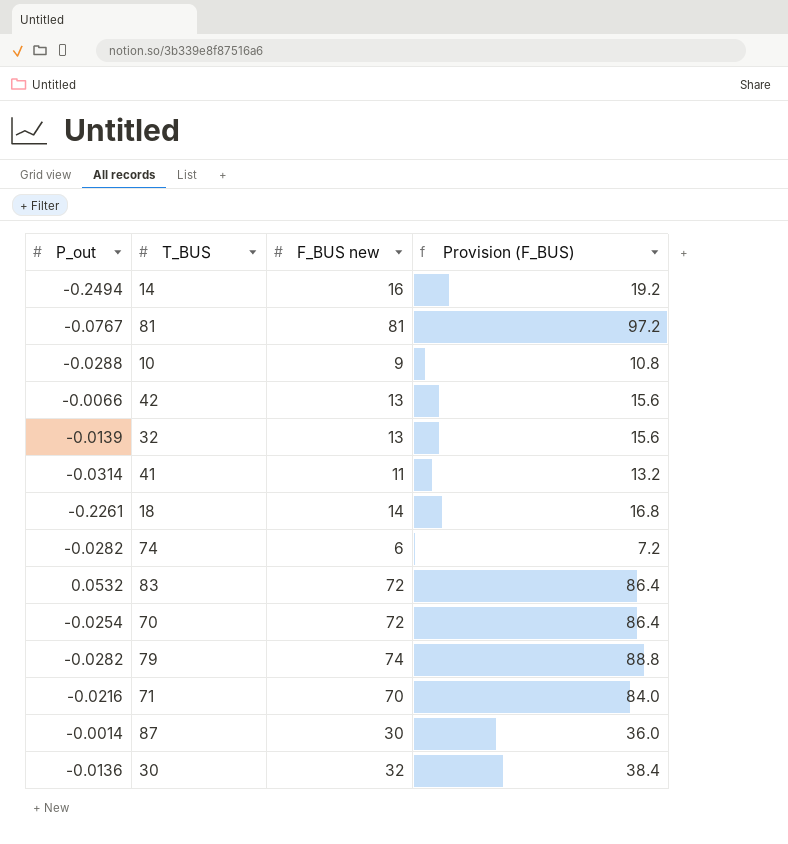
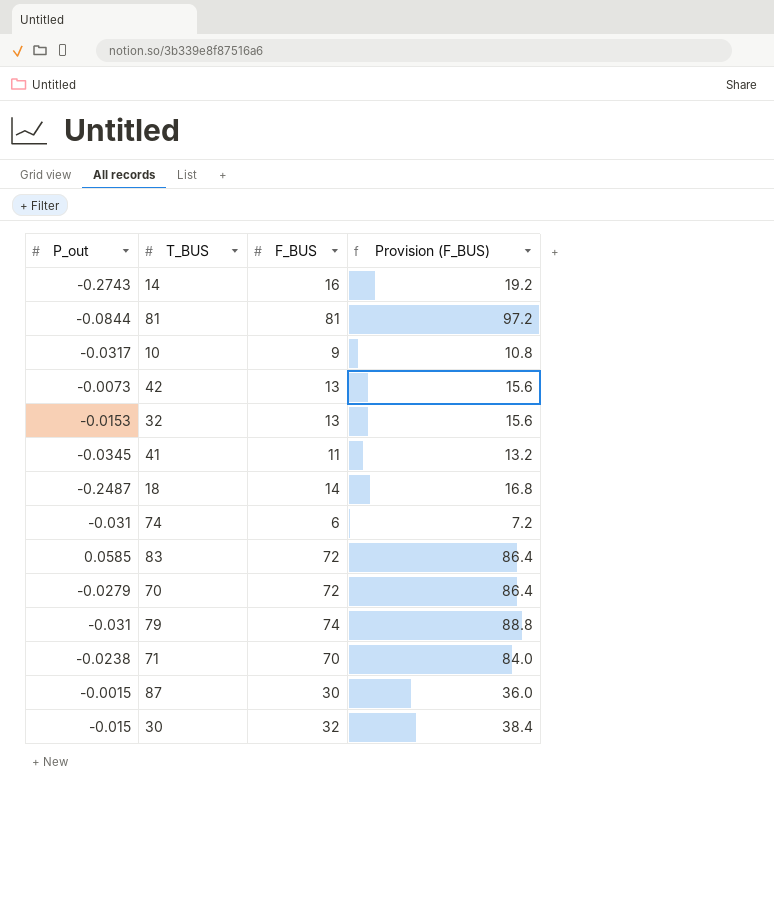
column name: F_BUS new -> F_BUS
14 | P_out: -0.2494 -> -0.2743
81 | P_out: -0.0767 -> -0.0844
10 | P_out: -0.0288 -> -0.0317
42 | P_out: -0.0066 -> -0.0073
32 | P_out: -0.0139 -> -0.0153
41 | P_out: -0.0314 -> -0.0345
18 | P_out: -0.2261 -> -0.2487
74 | P_out: -0.0282 -> -0.031
83 | P_out: 0.0532 -> 0.0585
70 | P_out: -0.0254 -> -0.0279
79 | P_out: -0.0282 -> -0.031
71 | P_out: -0.0216 -> -0.0238
87 | P_out: -0.0014 -> -0.0015
30 | P_out: -0.0136 -> -0.015

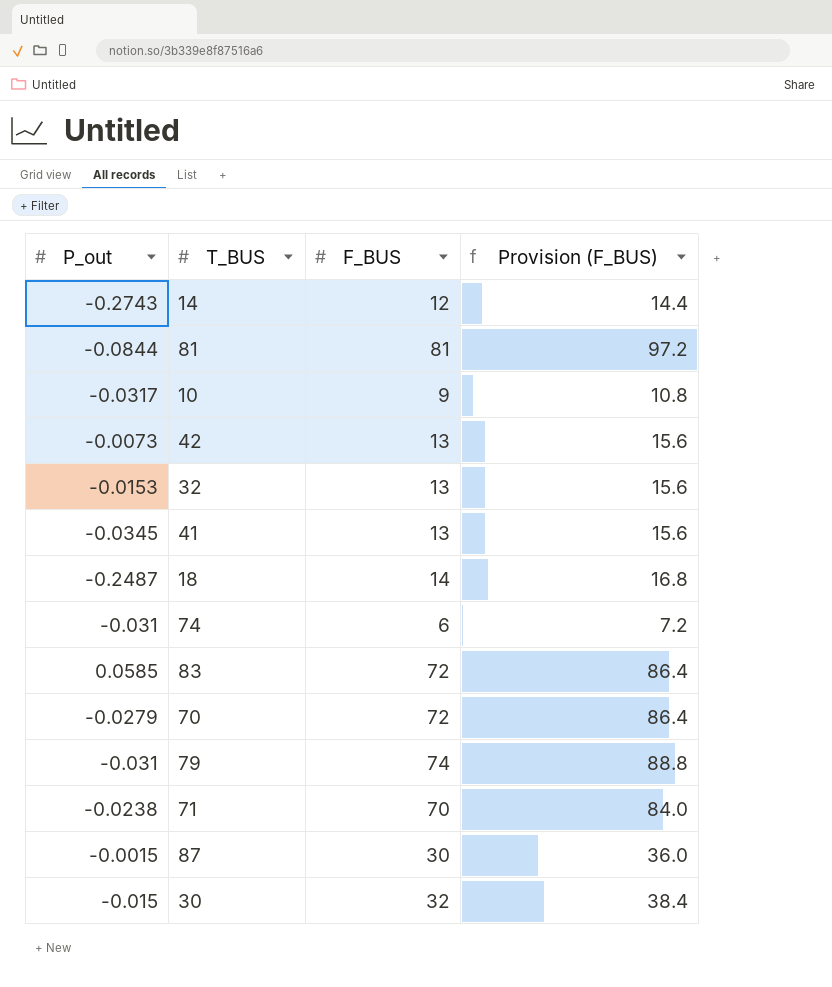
14 | F_BUS: 16 -> 12
14 | Provision (F_BUS): 19.2 -> 14.4
41 | F_BUS: 11 -> 13
41 | Provision (F_BUS): 13.2 -> 15.6

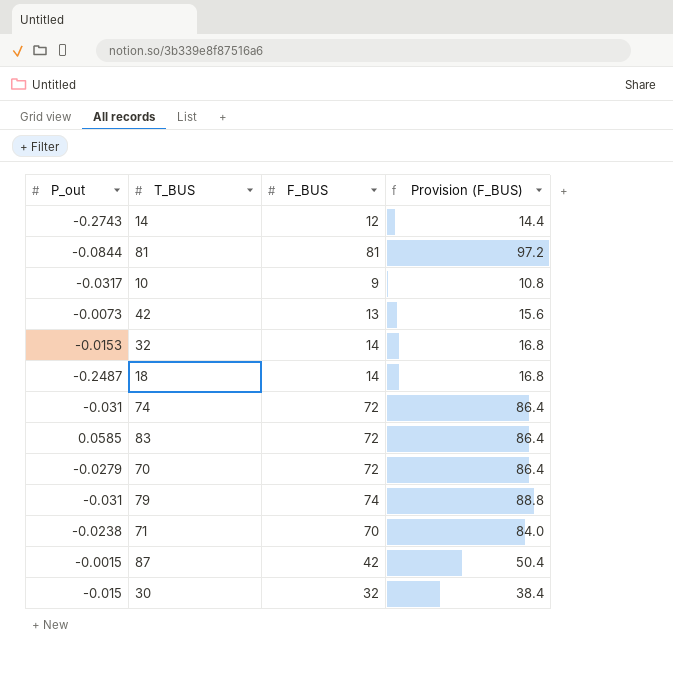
row 41: -0.0345 | 13 | 15.6 -> none
32 | F_BUS: 13 -> 14
32 | Provision (F_BUS): 15.6 -> 16.8
74 | F_BUS: 6 -> 72
74 | Provision (F_BUS): 7.2 -> 86.4
87 | F_BUS: 30 -> 42
87 | Provision (F_BUS): 36.0 -> 50.4

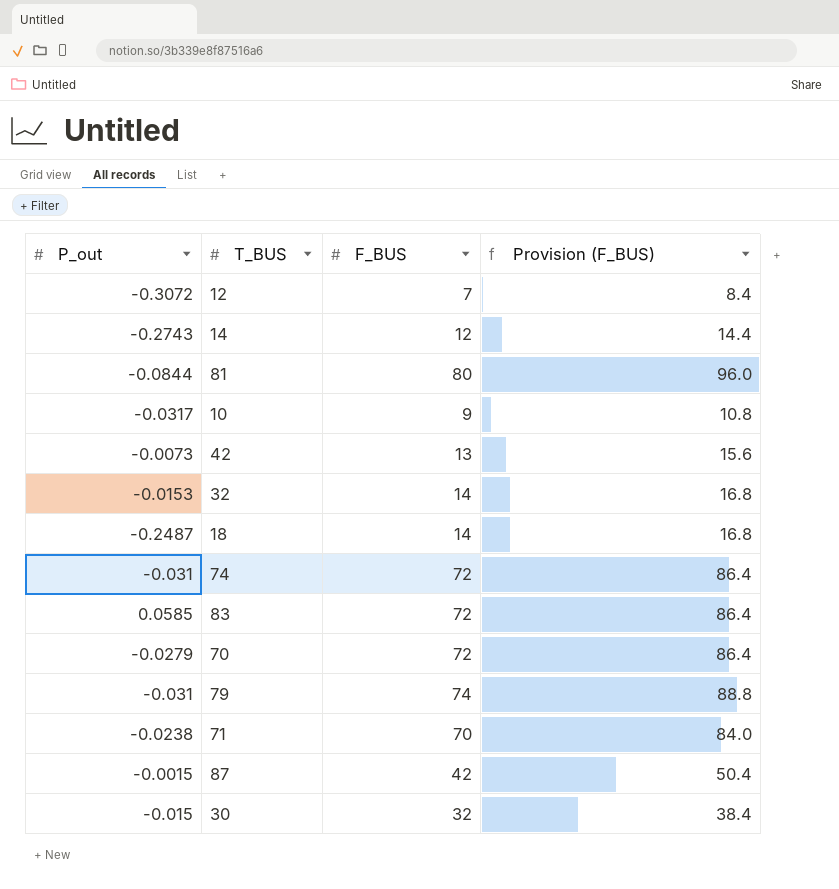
row 12: none -> -0.3072 | 7 | 8.4
81 | F_BUS: 81 -> 80
81 | Provision (F_BUS): 97.2 -> 96.0

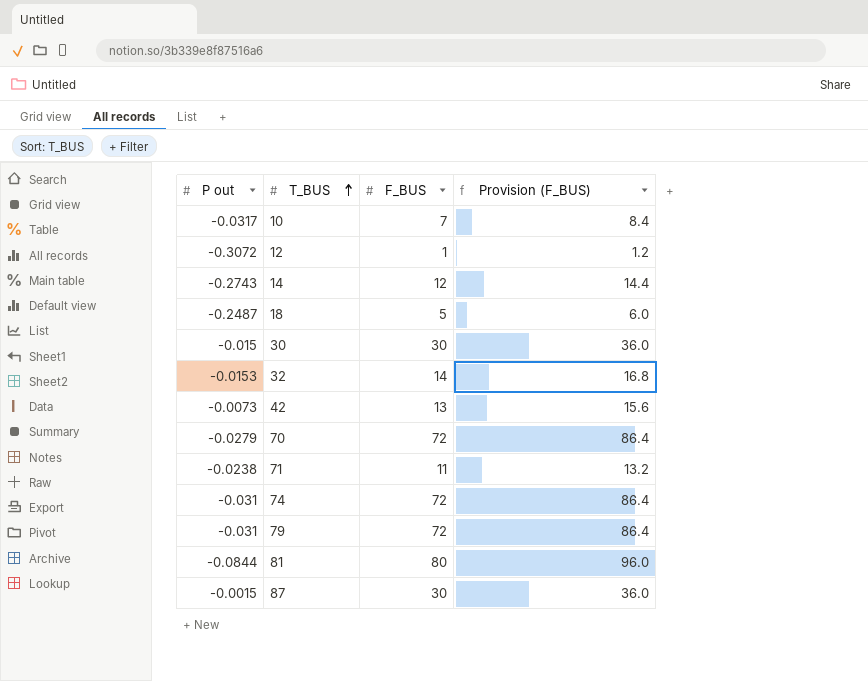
row order: none -> T_BUS ascending
column name: P_out -> P out
row 83: 0.0585 | 72 | 86.4 -> none
10 | F_BUS: 9 -> 7
10 | Provision (F_BUS): 10.8 -> 8.4
12 | F_BUS: 7 -> 1
12 | Provision (F_BUS): 8.4 -> 1.2
18 | F_BUS: 14 -> 5
18 | Provision (F_BUS): 16.8 -> 6.0
30 | F_BUS: 32 -> 30
30 | Provision (F_BUS): 38.4 -> 36.0
71 | F_BUS: 70 -> 11
71 | Provision (F_BUS): 84.0 -> 13.2
79 | F_BUS: 74 -> 72
79 | Provision (F_BUS): 88.8 -> 86.4
87 | F_BUS: 42 -> 30
87 | Provision (F_BUS): 50.4 -> 36.0

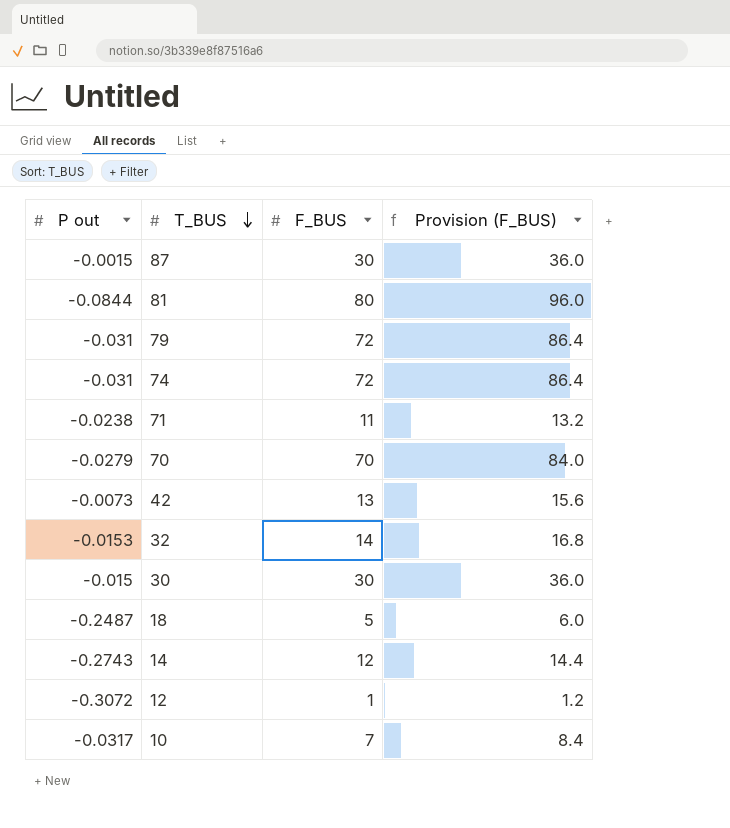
row order: T_BUS ascending -> T_BUS descending
70 | F_BUS: 72 -> 70
70 | Provision (F_BUS): 86.4 -> 84.0

